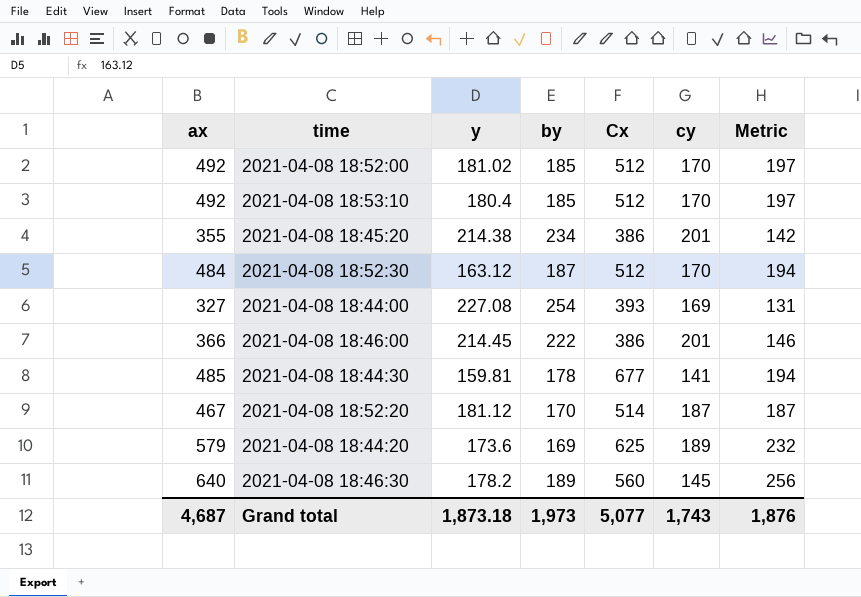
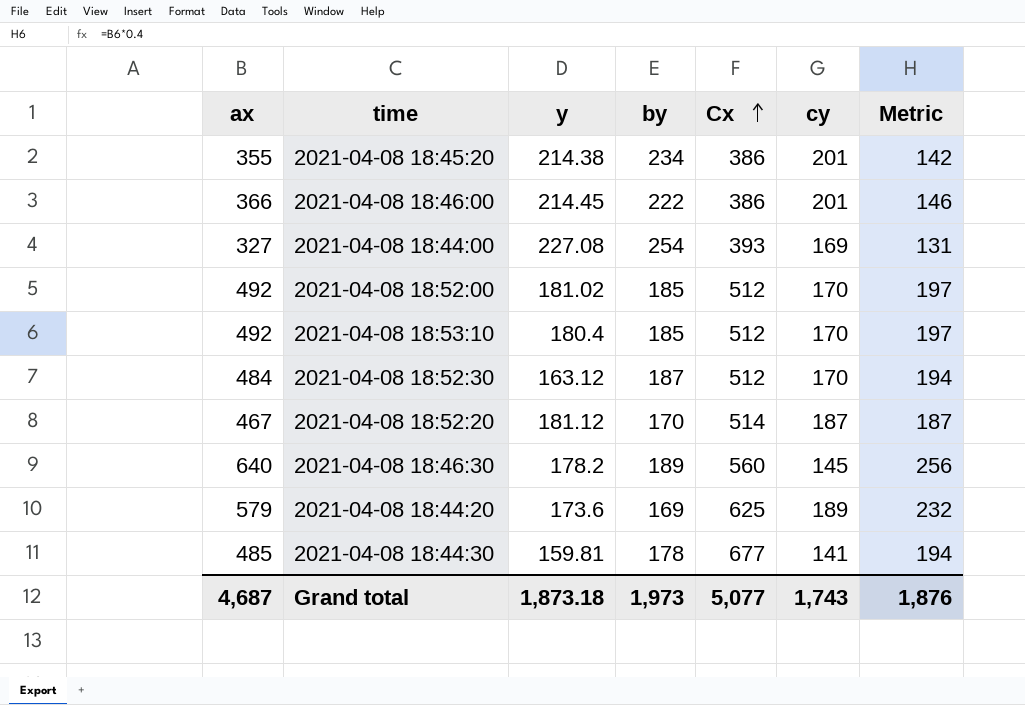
row order: none -> Cx ascending

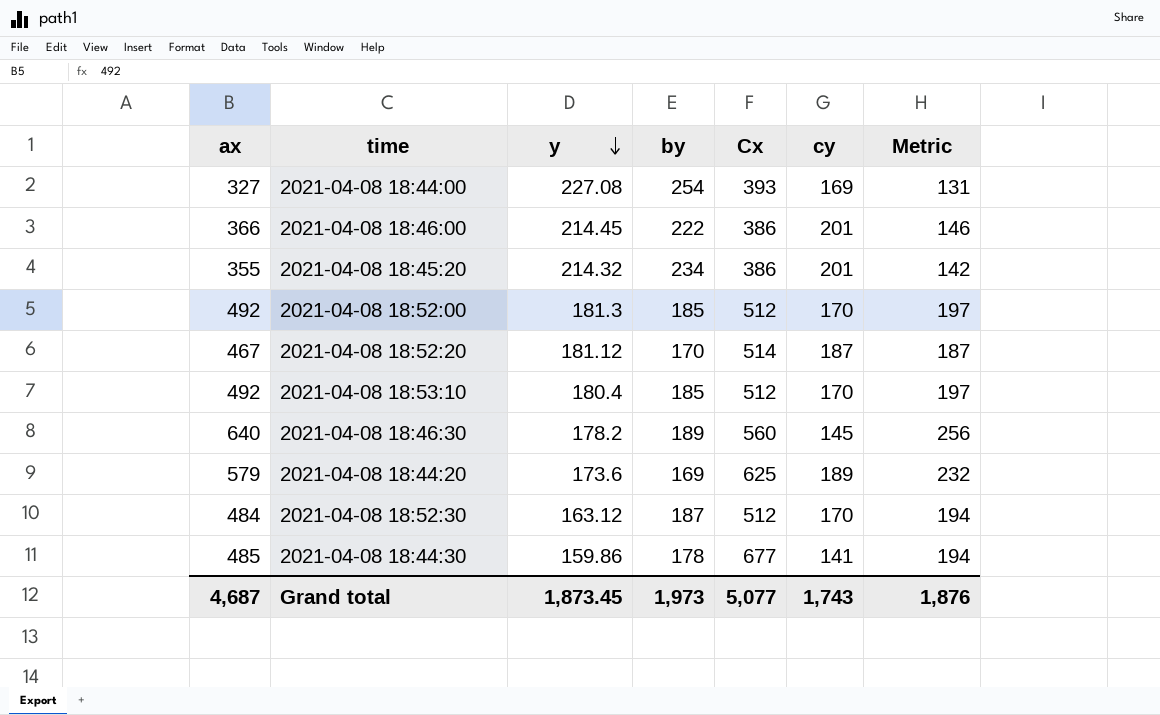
row order: Cx ascending -> y descending
2021-04-08 18:45:20 | y: 214.38 -> 214.32
2021-04-08 18:52:00 | y: 181.02 -> 181.3
2021-04-08 18:44:30 | y: 159.81 -> 159.86
Grand total | y: 1,873.18 -> 1,873.45

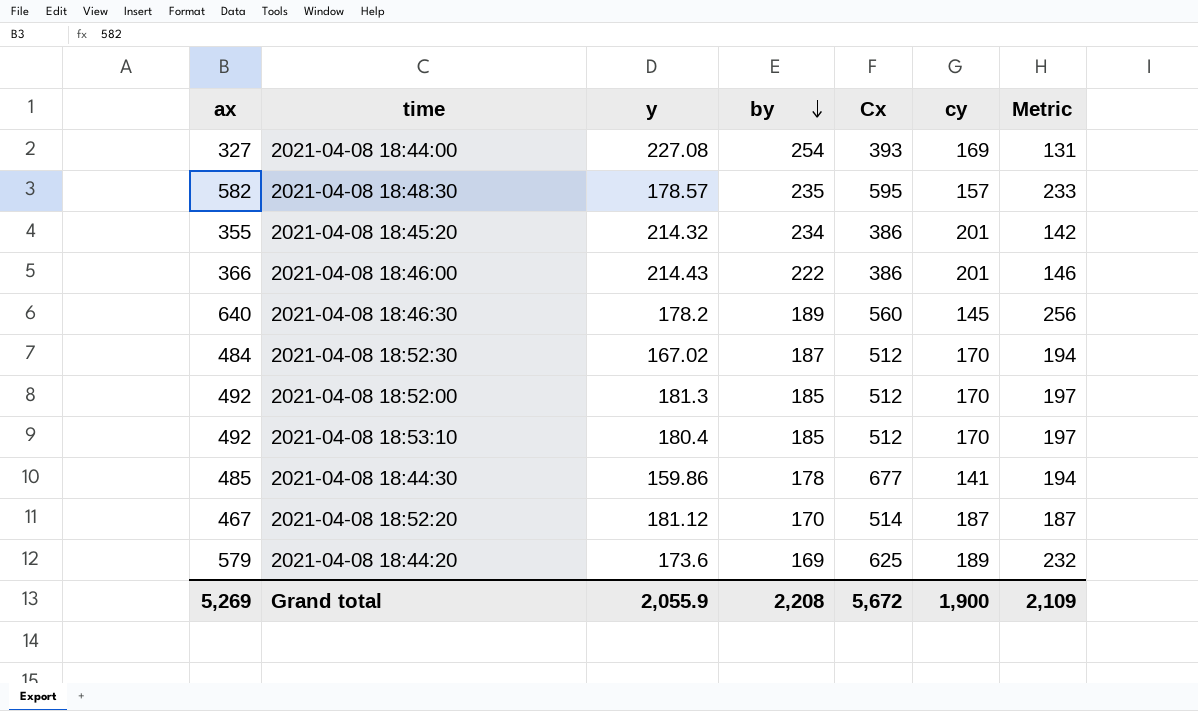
row order: y descending -> by descending
row 2021-04-08 18:48:30: none -> 582 | 178.57 | 235 | 595 | 157 | 233
2021-04-08 18:46:00 | y: 214.45 -> 214.43
2021-04-08 18:52:30 | y: 163.12 -> 167.02
Grand total | ax: 4,687 -> 5,269
Grand total | y: 1,873.45 -> 2,055.9
Grand total | by: 1,973 -> 2,208
Grand total | Cx: 5,077 -> 5,672
Grand total | cy: 1,743 -> 1,900
Grand total | Metric: 1,876 -> 2,109

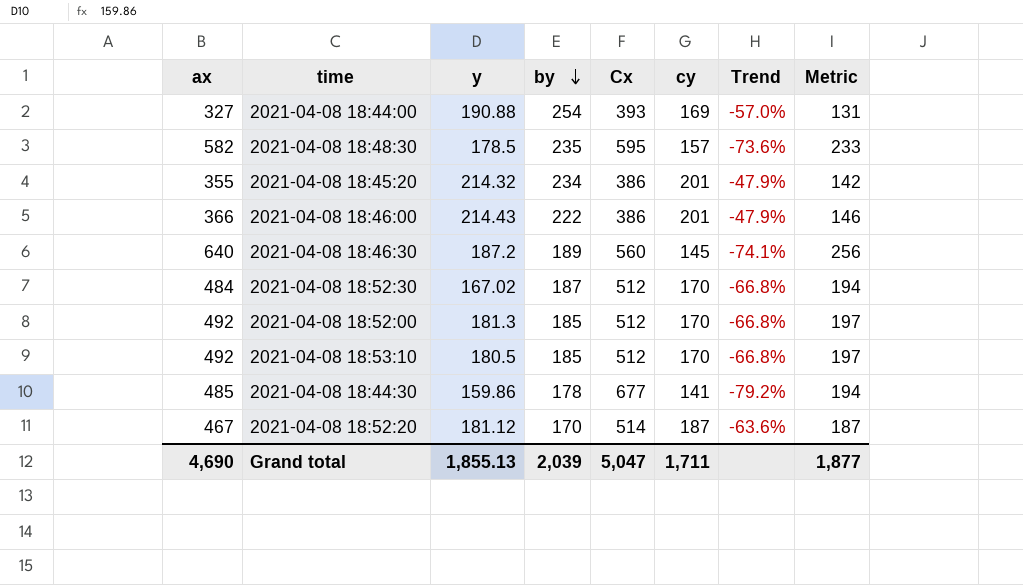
column Trend | formula: none -> ([cy] - [Cx]) / [Cx]
row 2021-04-08 18:44:20: 579 | 173.6 | 169 | 625 | 189 | 232 -> none
2021-04-08 18:44:00 | y: 227.08 -> 190.88
2021-04-08 18:48:30 | y: 178.57 -> 178.5
2021-04-08 18:46:30 | y: 178.2 -> 187.2
2021-04-08 18:53:10 | y: 180.4 -> 180.5
Grand total | ax: 5,269 -> 4,690
Grand total | y: 2,055.9 -> 1,855.13
Grand total | by: 2,208 -> 2,039
Grand total | Cx: 5,672 -> 5,047
Grand total | cy: 1,900 -> 1,711
Grand total | Metric: 2,109 -> 1,877

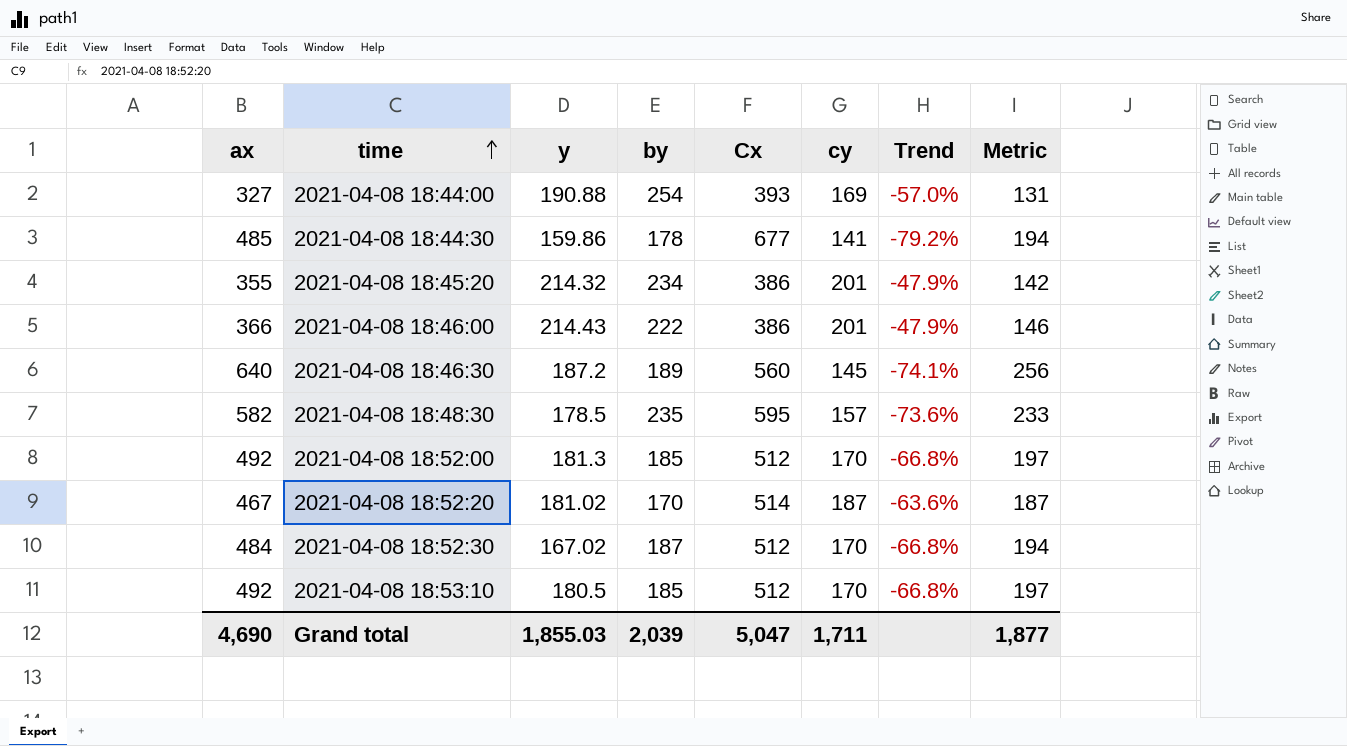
row order: by descending -> time ascending
2021-04-08 18:52:20 | y: 181.12 -> 181.02
Grand total | y: 1,855.13 -> 1,855.03

